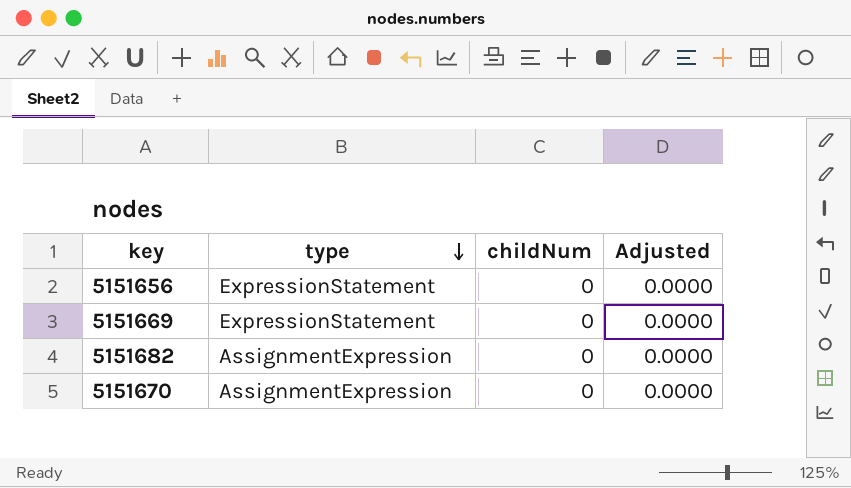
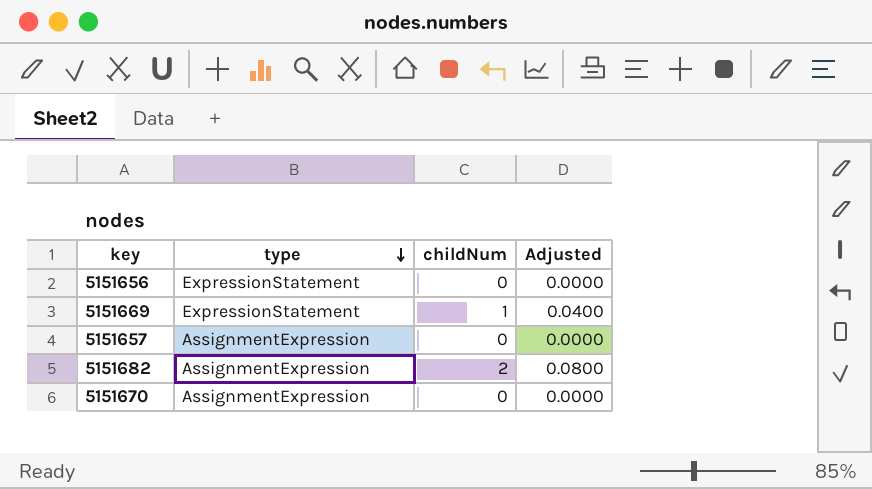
5151669 | childNum: 0 -> 1
5151669 | Adjusted: 0.0000 -> 0.0400
row 5151657: none -> AssignmentExpression | 0 | 0.0000
5151682 | childNum: 0 -> 2
5151682 | Adjusted: 0.0000 -> 0.0800

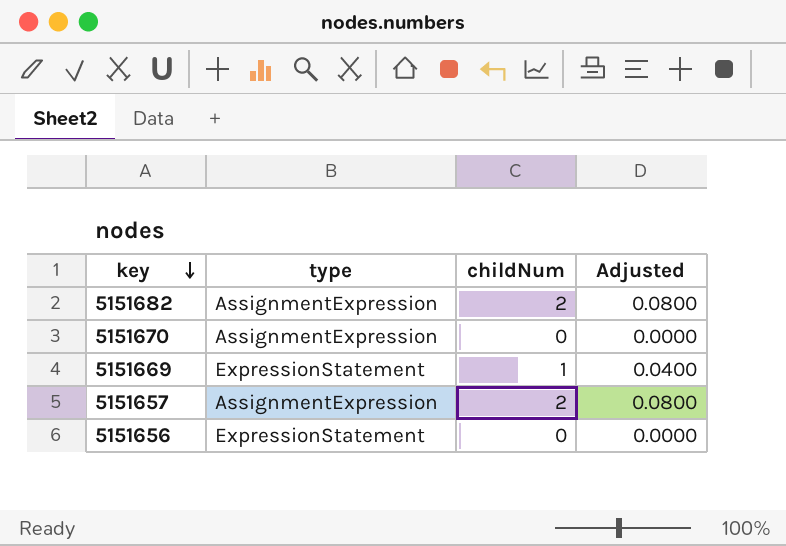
row order: type descending -> key descending
5151657 | childNum: 0 -> 2
5151657 | Adjusted: 0.0000 -> 0.0800

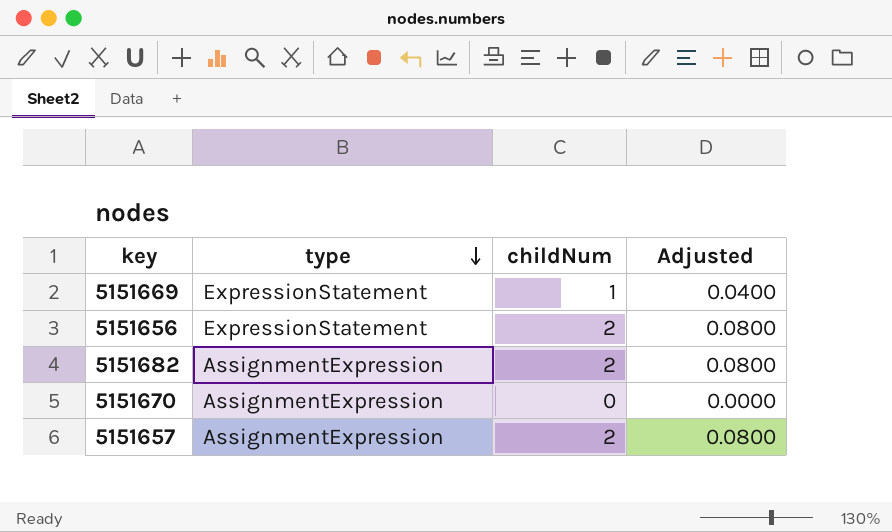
row order: key descending -> type descending
5151656 | childNum: 0 -> 2
5151656 | Adjusted: 0.0000 -> 0.0800

